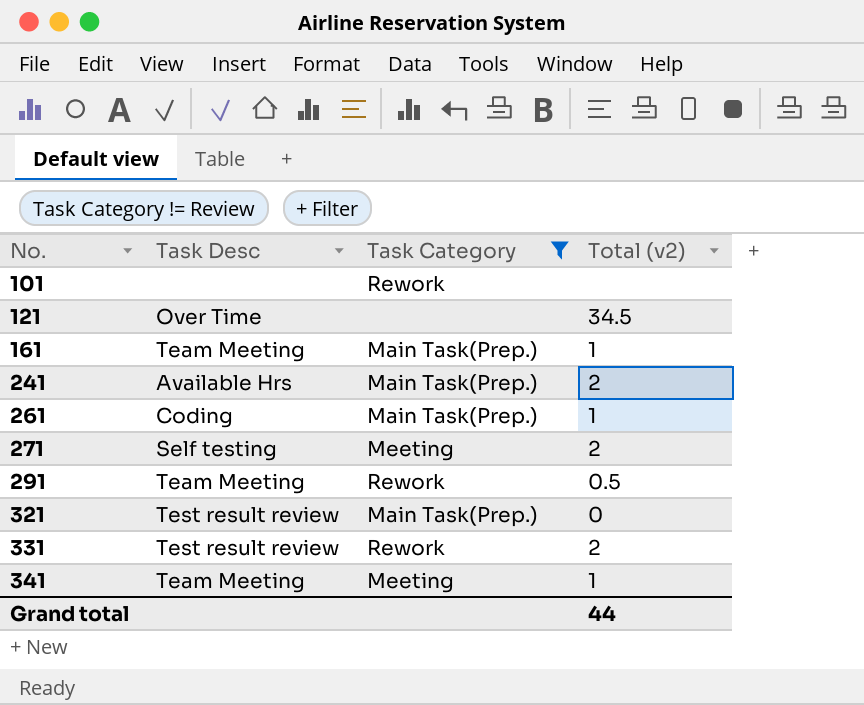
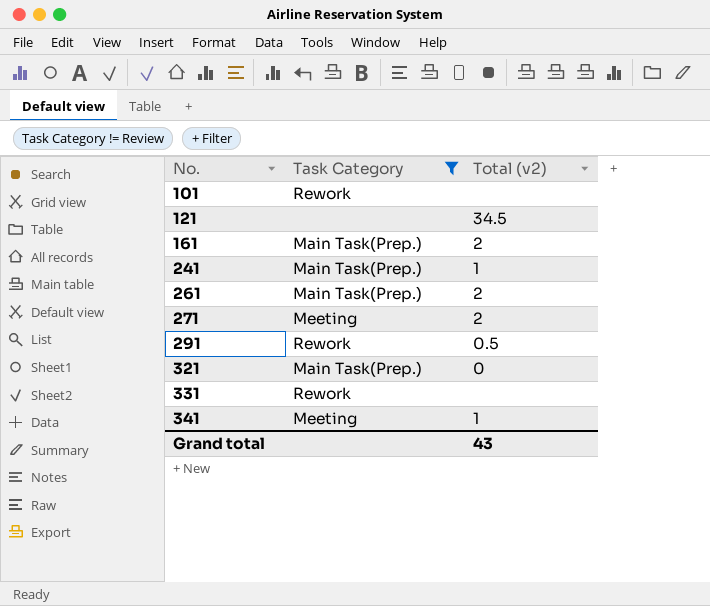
column Task Desc | position: 2 -> none
161 | Total (v2): 1 -> 2
241 | Total (v2): 2 -> 1
261 | Total (v2): 1 -> 2
331 | Total (v2): 2 -> none
Grand total | Total (v2): 44 -> 43

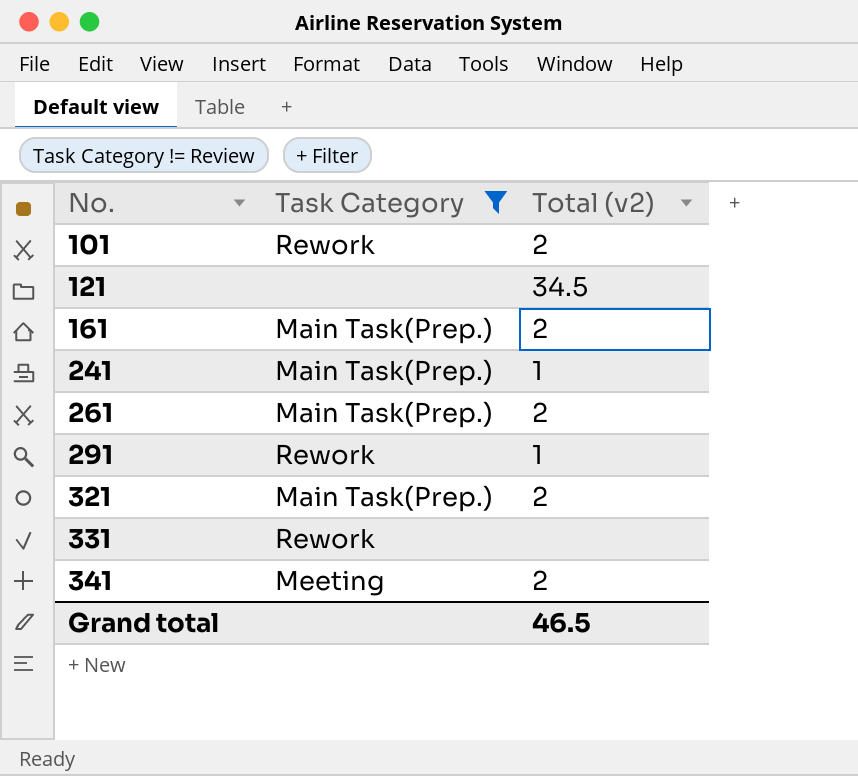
row 271: Meeting | 2 -> none
101 | Total (v2): none -> 2
291 | Total (v2): 0.5 -> 1
321 | Total (v2): 0 -> 2
341 | Total (v2): 1 -> 2
Grand total | Total (v2): 43 -> 46.5

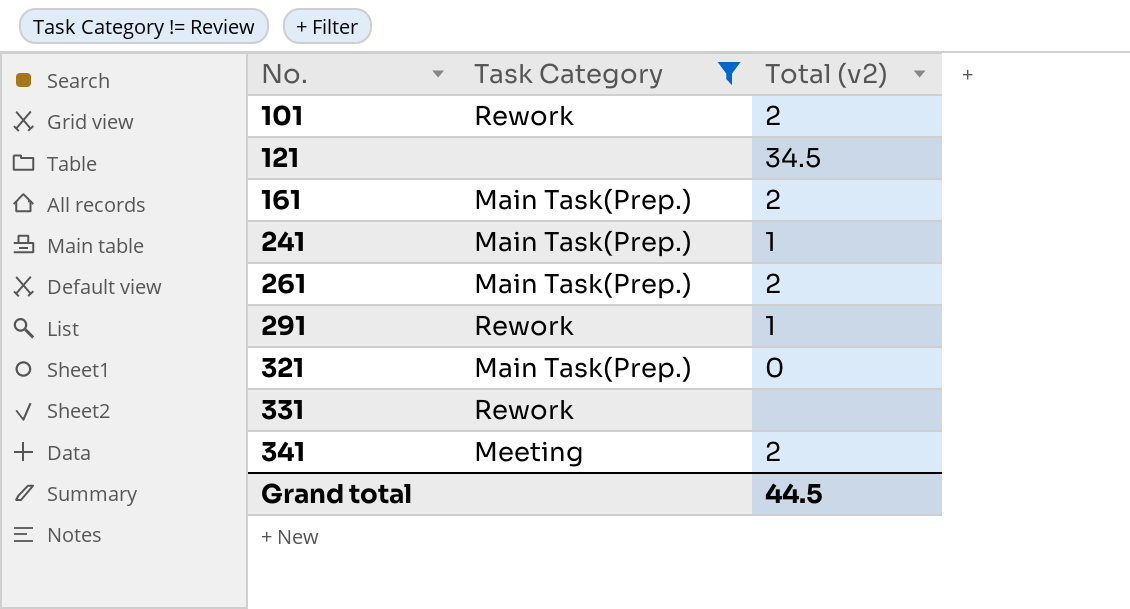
321 | Total (v2): 2 -> 0
Grand total | Total (v2): 46.5 -> 44.5

